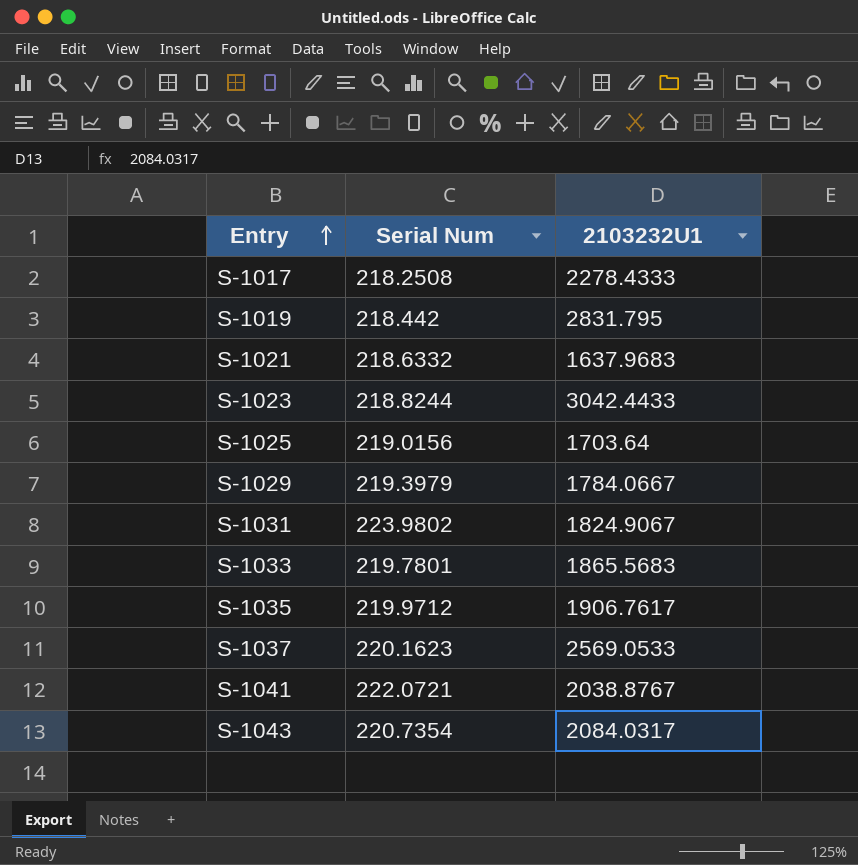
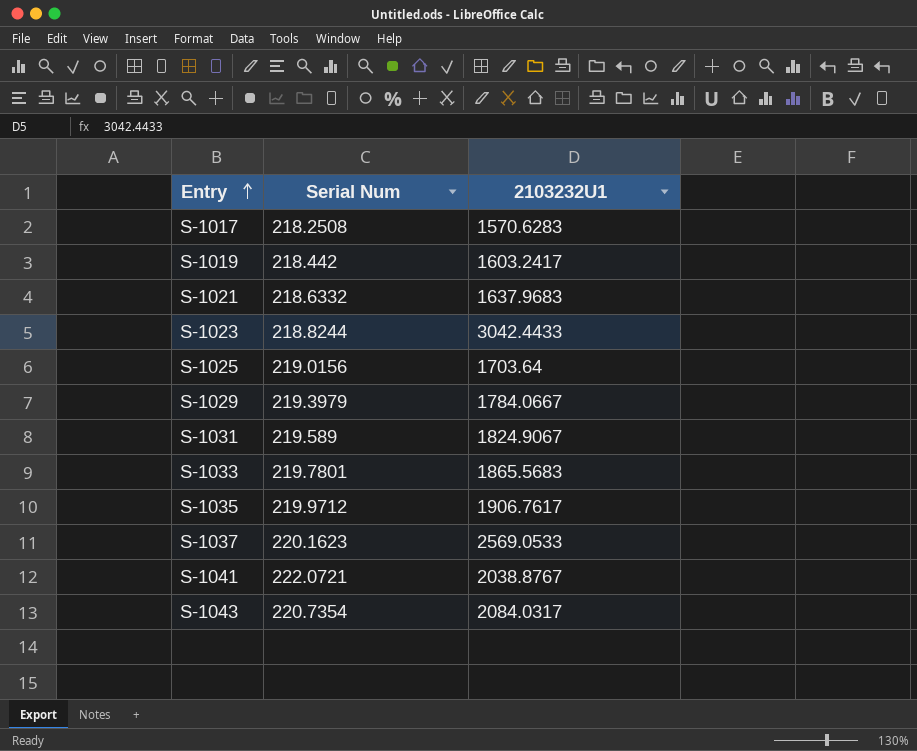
S-1017 | 2103232U1: 2278.4333 -> 1570.6283
S-1019 | 2103232U1: 2831.795 -> 1603.2417
S-1031 | Serial Num: 223.9802 -> 219.589

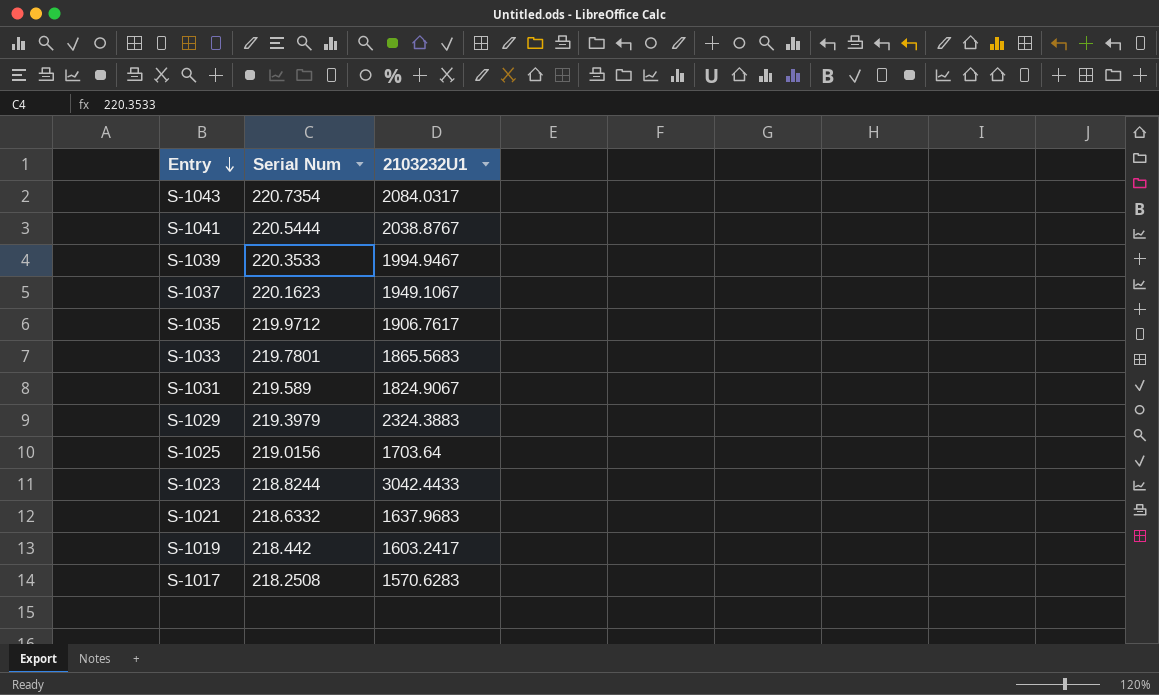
row order: Entry ascending -> Entry descending
S-1041 | Serial Num: 222.0721 -> 220.5444
row S-1039: none -> 220.3533 | 1994.9467
S-1037 | 2103232U1: 2569.0533 -> 1949.1067
S-1029 | 2103232U1: 1784.0667 -> 2324.3883

